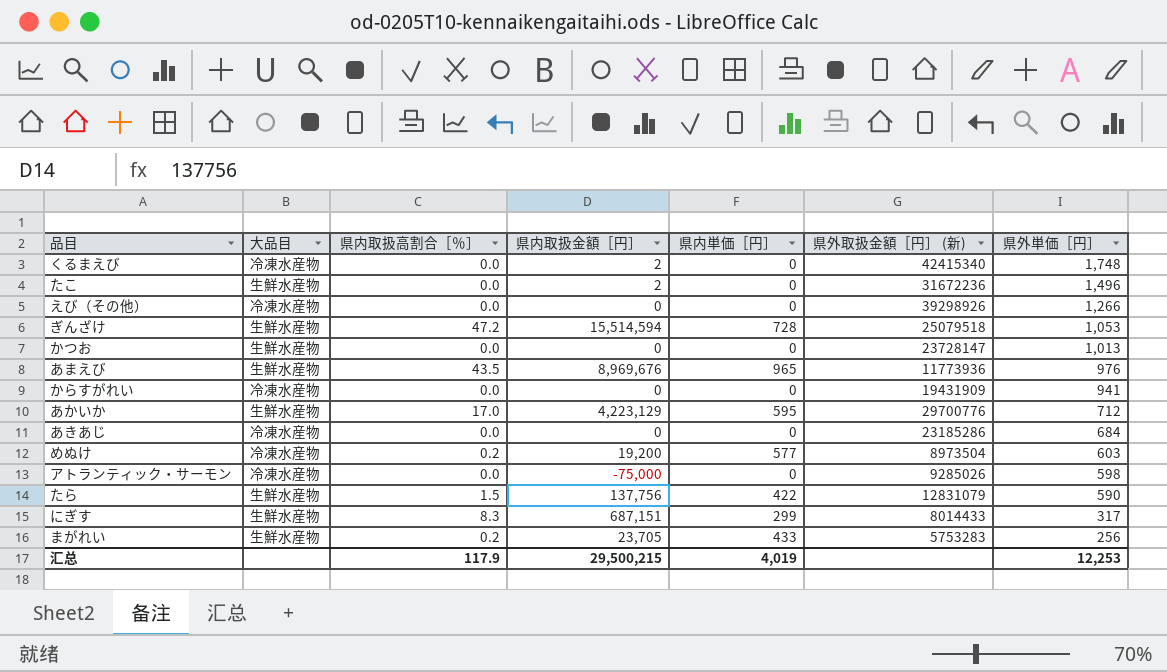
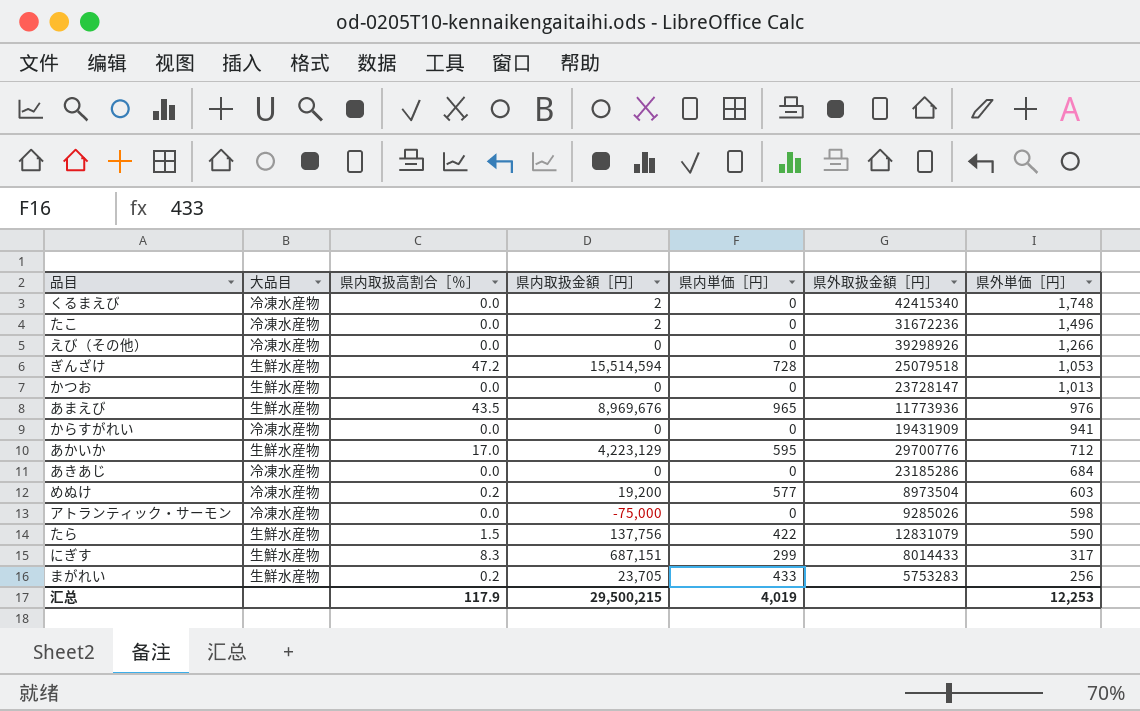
column name: 県外取扱金額［円］ (新) -> 県外取扱金額［円］
たこ | 大品目: 生鮮水産物 -> 冷凍水産物

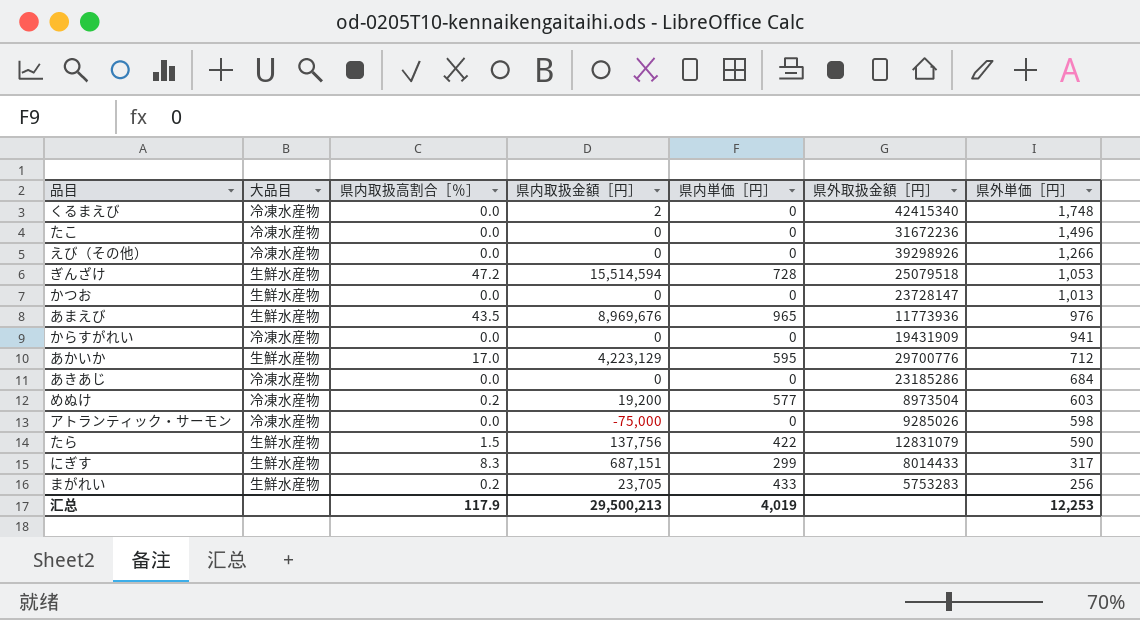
たこ | 県内取扱金額［円］: 2 -> 0
汇总 | 県内取扱金額［円］: 29,500,215 -> 29,500,213

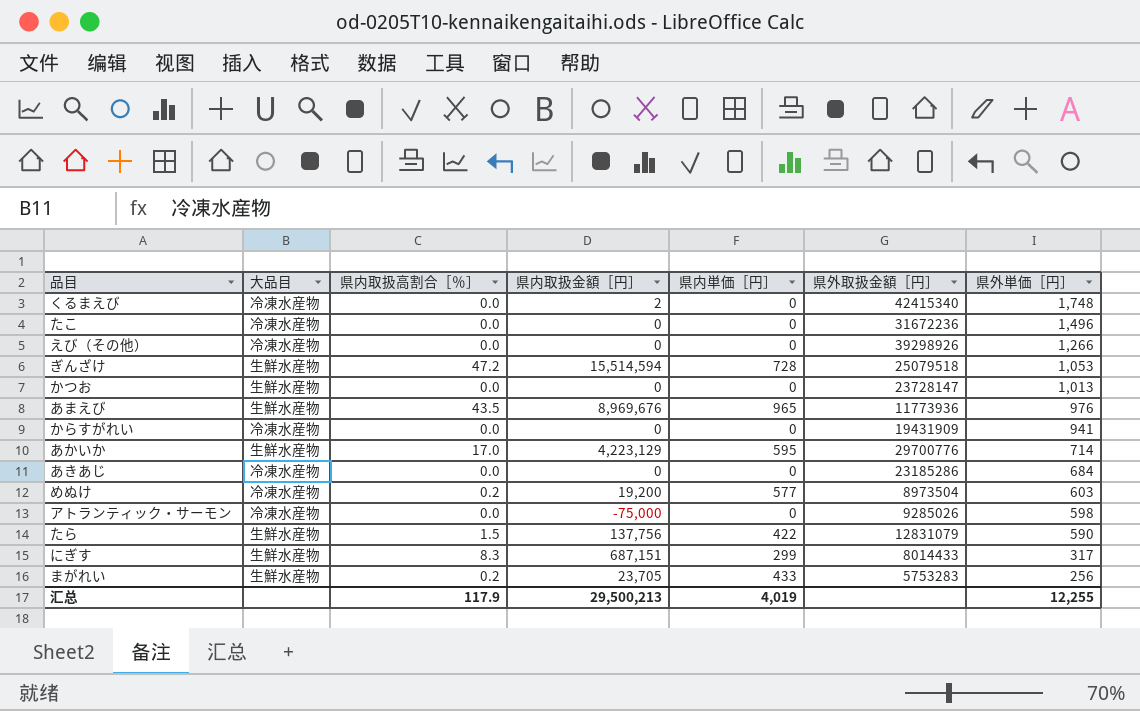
あかいか | 県外単価［円］: 712 -> 714
汇总 | 県外単価［円］: 12,253 -> 12,255

